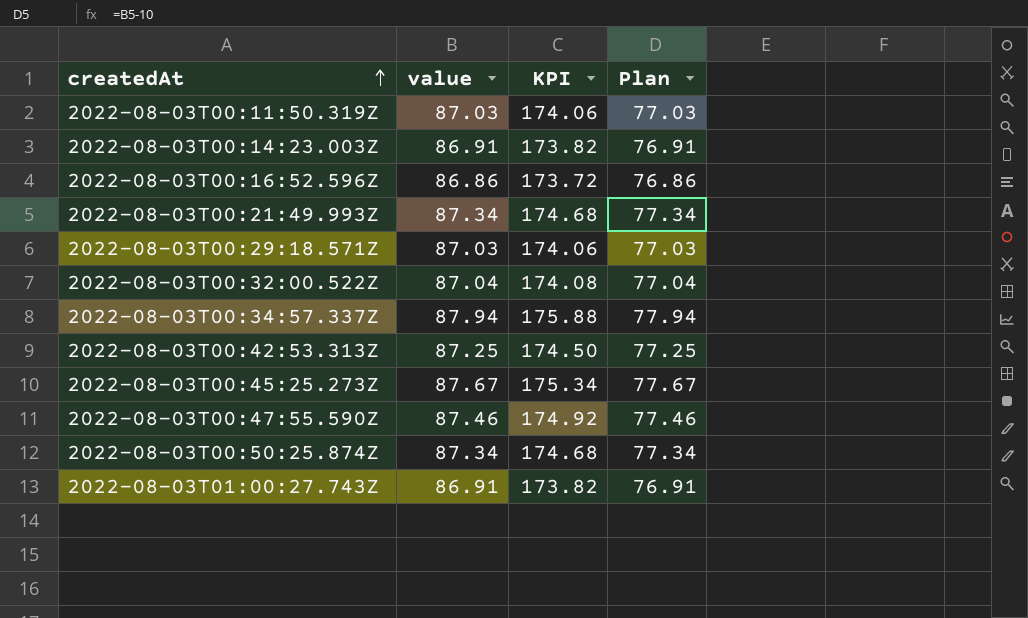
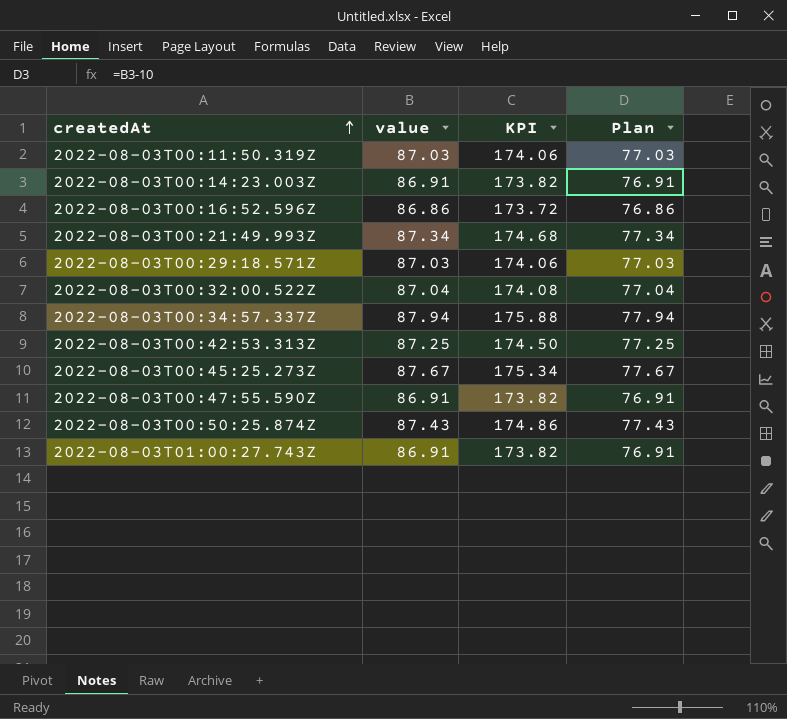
2022-08-03T00:47:55.590Z | value: 87.46 -> 86.91
2022-08-03T00:47:55.590Z | KPI: 174.92 -> 173.82
2022-08-03T00:47:55.590Z | Plan: 77.46 -> 76.91
2022-08-03T00:50:25.874Z | value: 87.34 -> 87.43
2022-08-03T00:50:25.874Z | KPI: 174.68 -> 174.86
2022-08-03T00:50:25.874Z | Plan: 77.34 -> 77.43

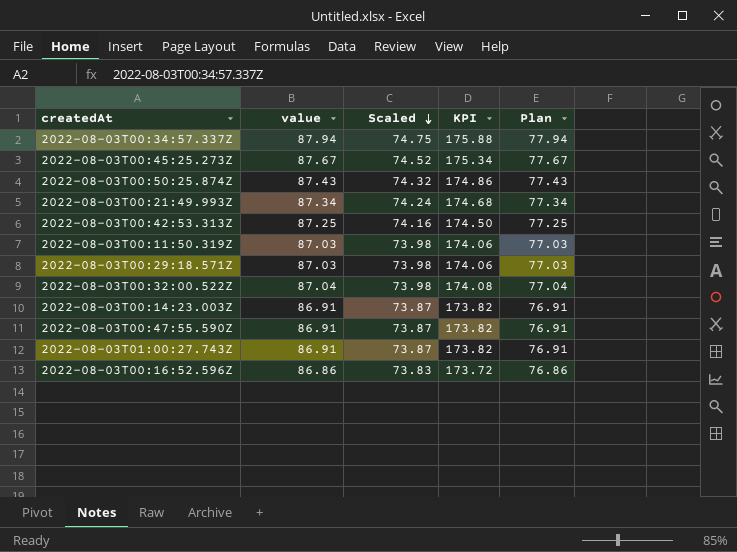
row order: createdAt ascending -> Scaled descending
column Scaled | formula: none -> [value] * 0.85

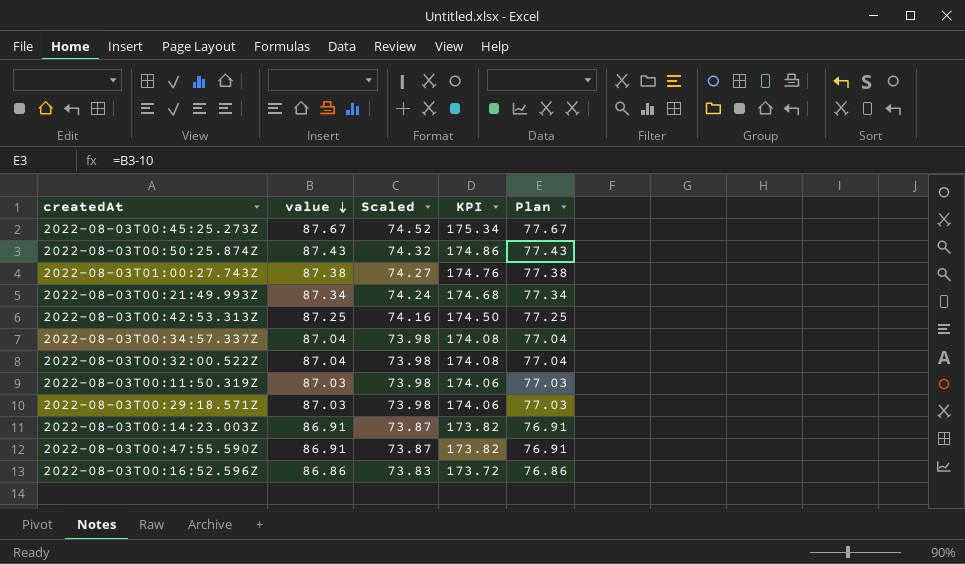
row order: Scaled descending -> value descending
2022-08-03T01:00:27.743Z | value: 86.91 -> 87.38
2022-08-03T01:00:27.743Z | Scaled: 73.87 -> 74.27
2022-08-03T01:00:27.743Z | KPI: 173.82 -> 174.76
2022-08-03T01:00:27.743Z | Plan: 76.91 -> 77.38
2022-08-03T00:34:57.337Z | value: 87.94 -> 87.04
2022-08-03T00:34:57.337Z | Scaled: 74.75 -> 73.98
2022-08-03T00:34:57.337Z | KPI: 175.88 -> 174.08
2022-08-03T00:34:57.337Z | Plan: 77.94 -> 77.04

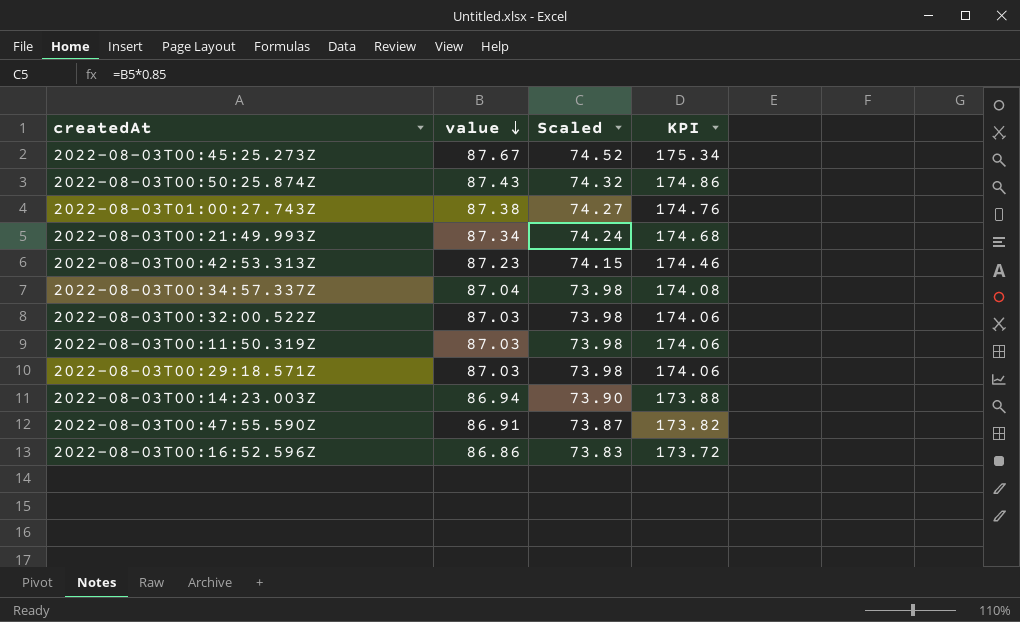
column Plan | formula: [value] - 10 -> none
2022-08-03T00:42:53.313Z | value: 87.25 -> 87.23
2022-08-03T00:42:53.313Z | Scaled: 74.16 -> 74.15
2022-08-03T00:42:53.313Z | KPI: 174.50 -> 174.46
2022-08-03T00:32:00.522Z | value: 87.04 -> 87.03
2022-08-03T00:32:00.522Z | KPI: 174.08 -> 174.06
2022-08-03T00:14:23.003Z | value: 86.91 -> 86.94
2022-08-03T00:14:23.003Z | Scaled: 73.87 -> 73.90
2022-08-03T00:14:23.003Z | KPI: 173.82 -> 173.88

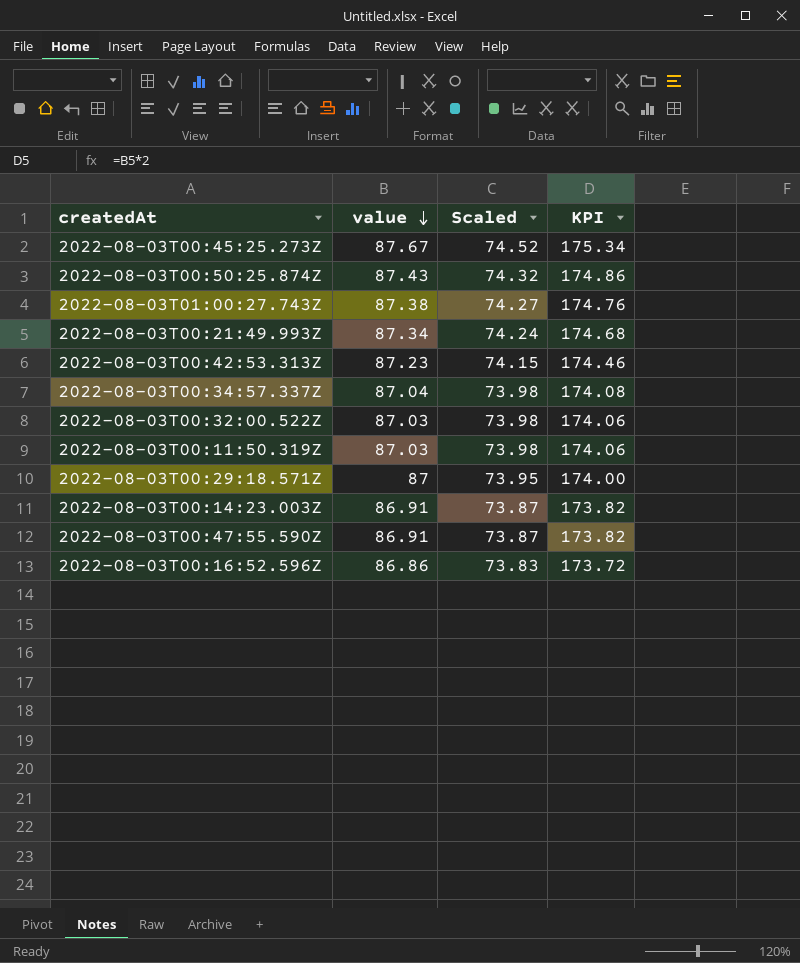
2022-08-03T00:29:18.571Z | value: 87.03 -> 87
2022-08-03T00:29:18.571Z | Scaled: 73.98 -> 73.95
2022-08-03T00:29:18.571Z | KPI: 174.06 -> 174.00
2022-08-03T00:14:23.003Z | value: 86.94 -> 86.91
2022-08-03T00:14:23.003Z | Scaled: 73.90 -> 73.87
2022-08-03T00:14:23.003Z | KPI: 173.88 -> 173.82

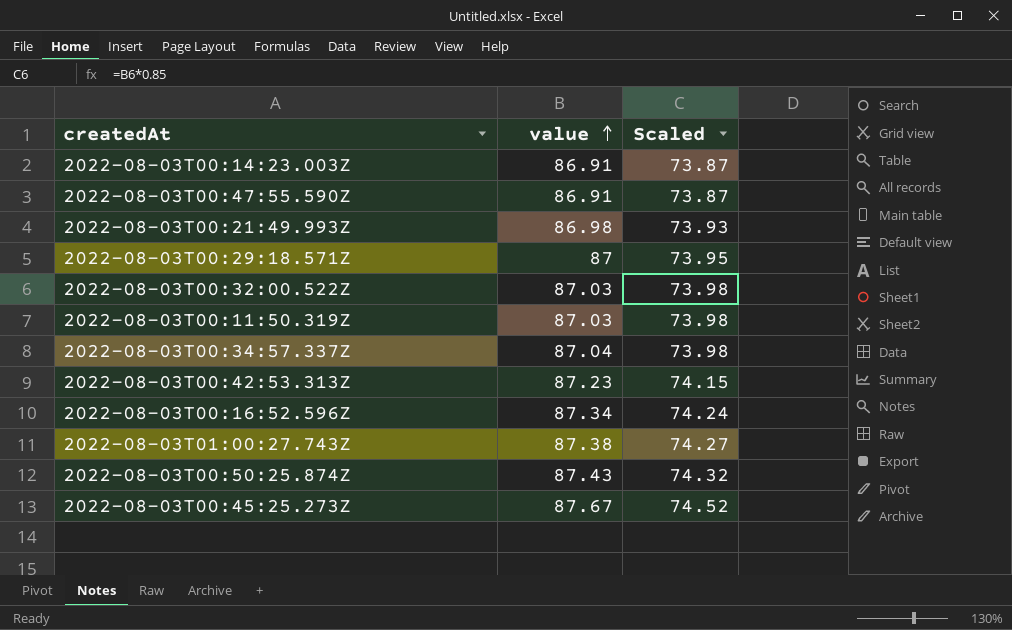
row order: value descending -> value ascending
column KPI | formula: [value] * 2 -> none
2022-08-03T00:21:49.993Z | value: 87.34 -> 86.98
2022-08-03T00:21:49.993Z | Scaled: 74.24 -> 73.93
2022-08-03T00:16:52.596Z | value: 86.86 -> 87.34
2022-08-03T00:16:52.596Z | Scaled: 73.83 -> 74.24

